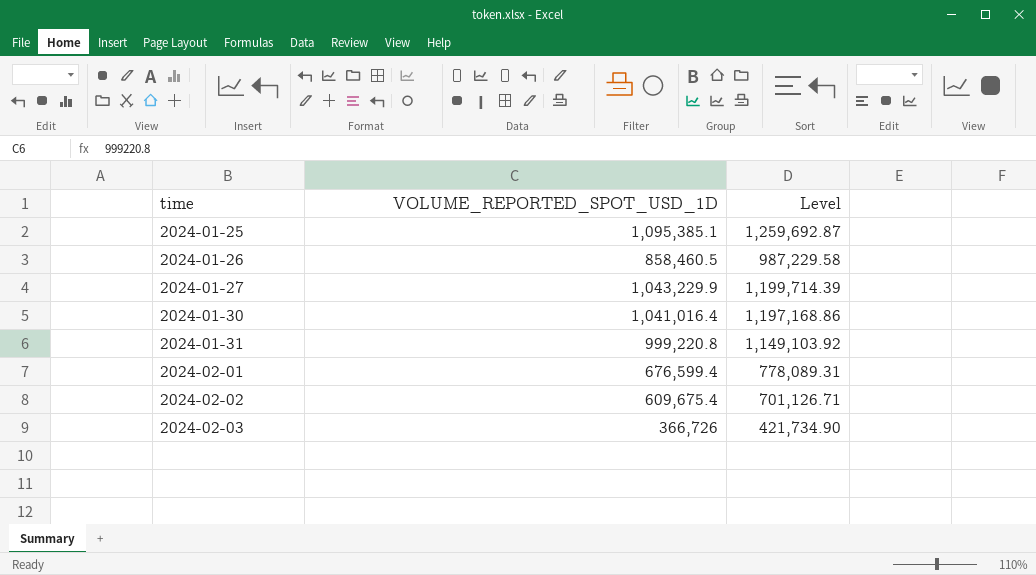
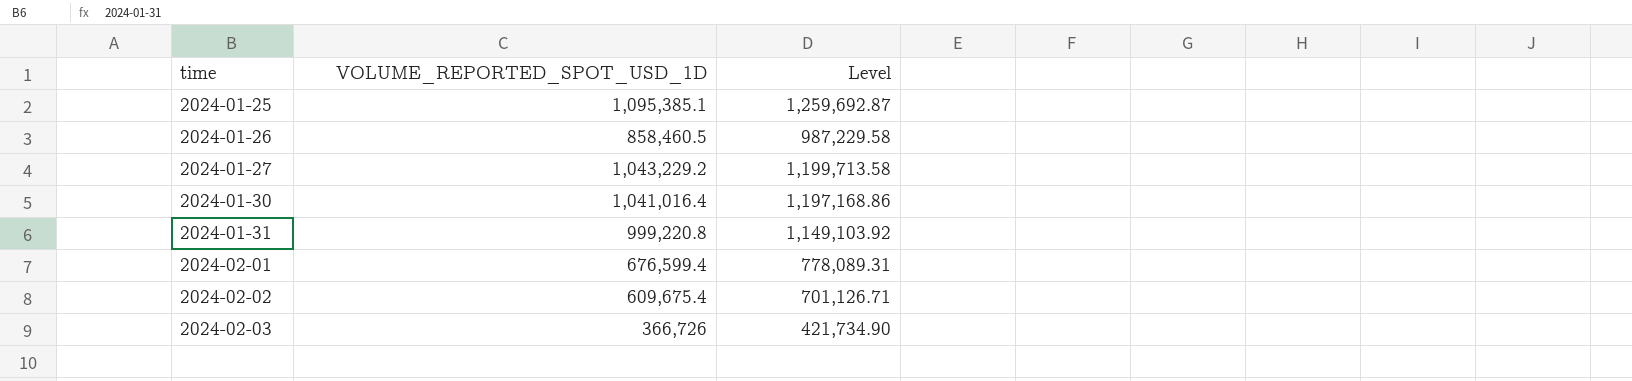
2024-01-27 | VOLUME_REPORTED_SPOT_USD_1D: 1,043,229.9 -> 1,043,229.2
2024-01-27 | Level: 1,199,714.39 -> 1,199,713.58

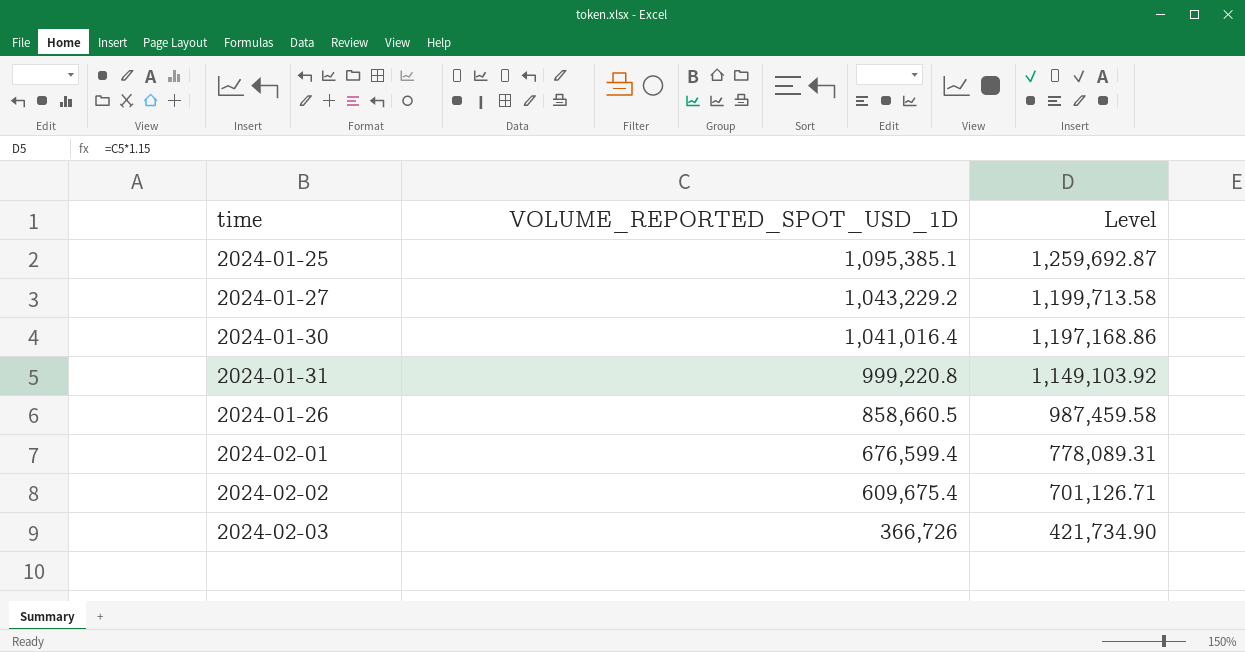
row order: time ascending -> VOLUME_REPORTED_SPOT_USD_1D descending
2024-01-26 | VOLUME_REPORTED_SPOT_USD_1D: 858,460.5 -> 858,660.5
2024-01-26 | Level: 987,229.58 -> 987,459.58

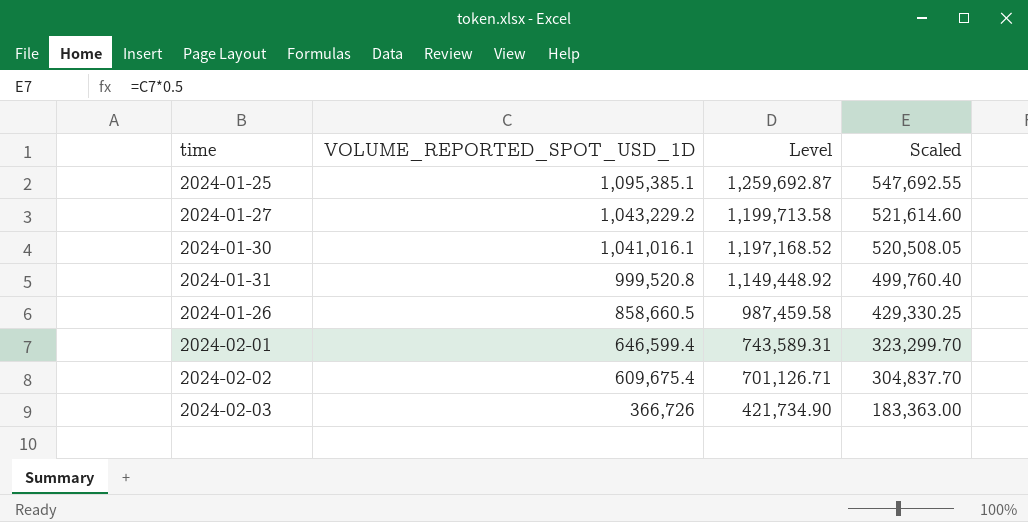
column Scaled | formula: none -> [VOLUME_REPORTED_SPOT_USD_1D] * 0.5
2024-01-30 | VOLUME_REPORTED_SPOT_USD_1D: 1,041,016.4 -> 1,041,016.1
2024-01-30 | Level: 1,197,168.86 -> 1,197,168.52
2024-01-31 | VOLUME_REPORTED_SPOT_USD_1D: 999,220.8 -> 999,520.8
2024-01-31 | Level: 1,149,103.92 -> 1,149,448.92
2024-02-01 | VOLUME_REPORTED_SPOT_USD_1D: 676,599.4 -> 646,599.4
2024-02-01 | Level: 778,089.31 -> 743,589.31

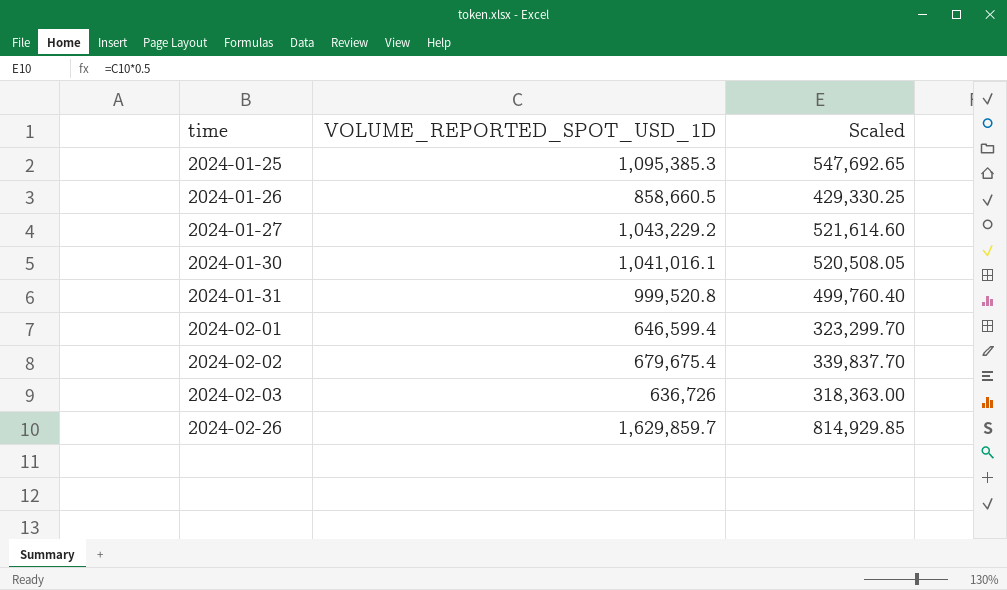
row order: VOLUME_REPORTED_SPOT_USD_1D descending -> time ascending
column Level | formula: [VOLUME_REPORTED_SPOT_USD_1D] * 1.15 -> none
2024-01-25 | VOLUME_REPORTED_SPOT_USD_1D: 1,095,385.1 -> 1,095,385.3
2024-01-25 | Scaled: 547,692.55 -> 547,692.65
2024-02-02 | VOLUME_REPORTED_SPOT_USD_1D: 609,675.4 -> 679,675.4
2024-02-02 | Scaled: 304,837.70 -> 339,837.70
2024-02-03 | VOLUME_REPORTED_SPOT_USD_1D: 366,726 -> 636,726
2024-02-03 | Scaled: 183,363.00 -> 318,363.00
row 2024-02-26: none -> 1,629,859.7 | 814,929.85

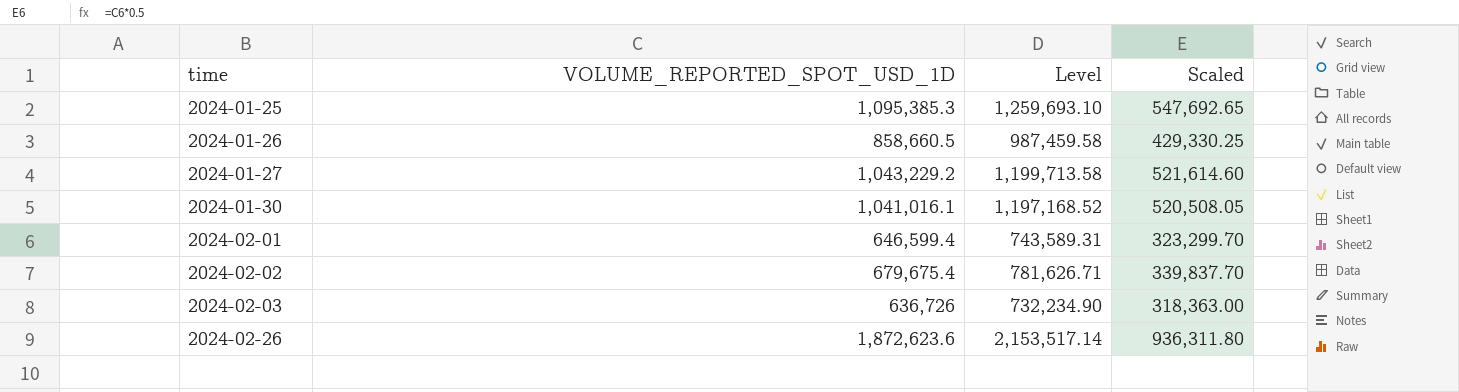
column Level | formula: none -> [VOLUME_REPORTED_SPOT_USD_1D] * 1.15
row 2024-01-31: 999,520.8 | 499,760.40 -> none
2024-02-26 | VOLUME_REPORTED_SPOT_USD_1D: 1,629,859.7 -> 1,872,623.6
2024-02-26 | Scaled: 814,929.85 -> 936,311.80

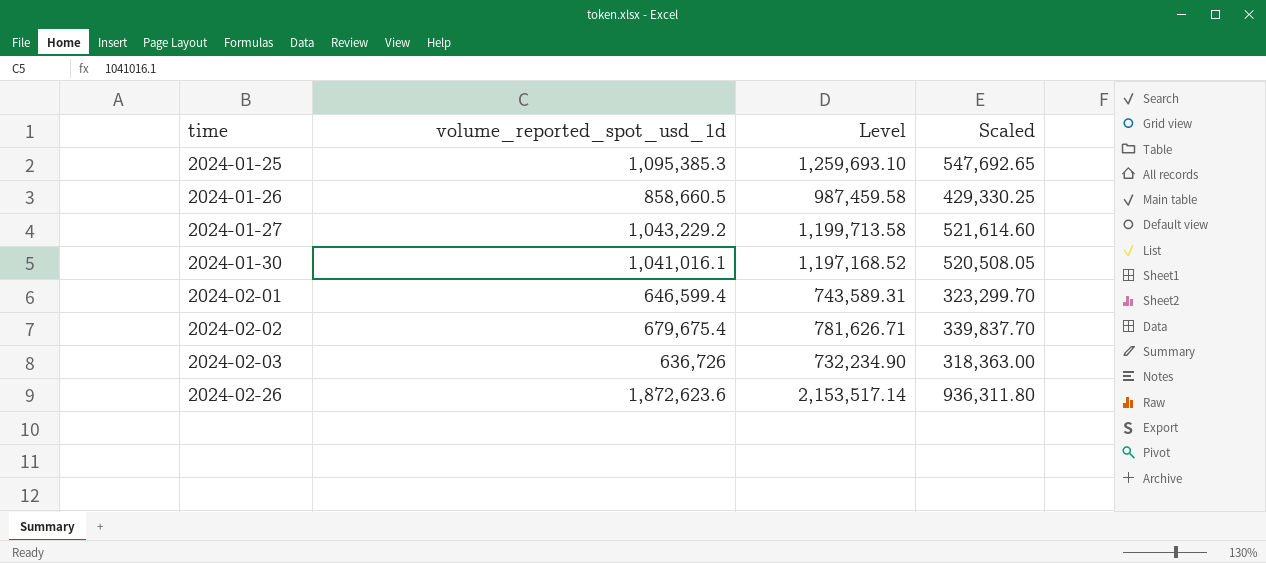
column name: VOLUME_REPORTED_SPOT_USD_1D -> volume_reported_spot_usd_1d

